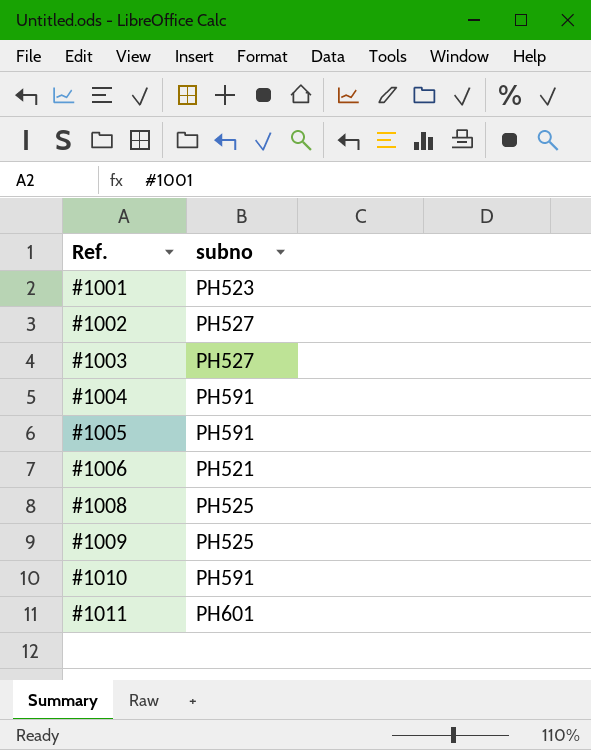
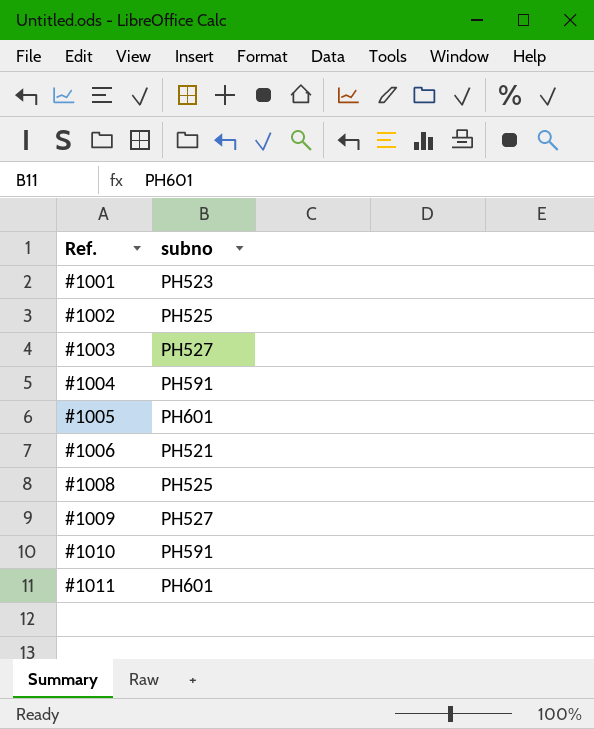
#1002 | subno: PH527 -> PH525
#1005 | subno: PH591 -> PH601
#1009 | subno: PH525 -> PH527

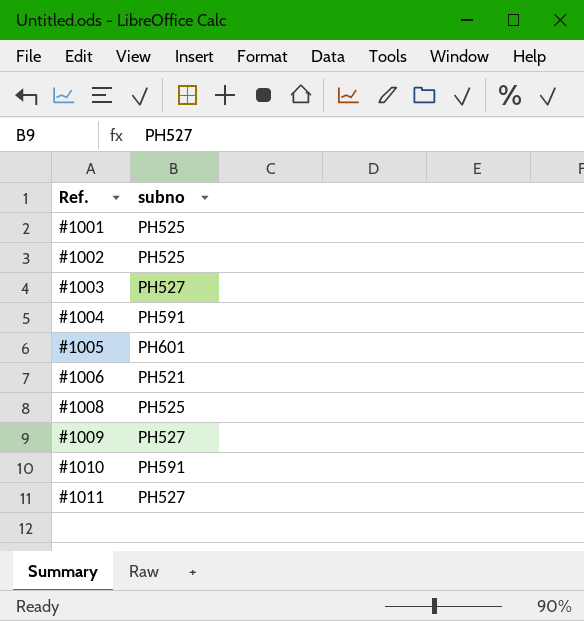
#1001 | subno: PH523 -> PH525
#1011 | subno: PH601 -> PH527

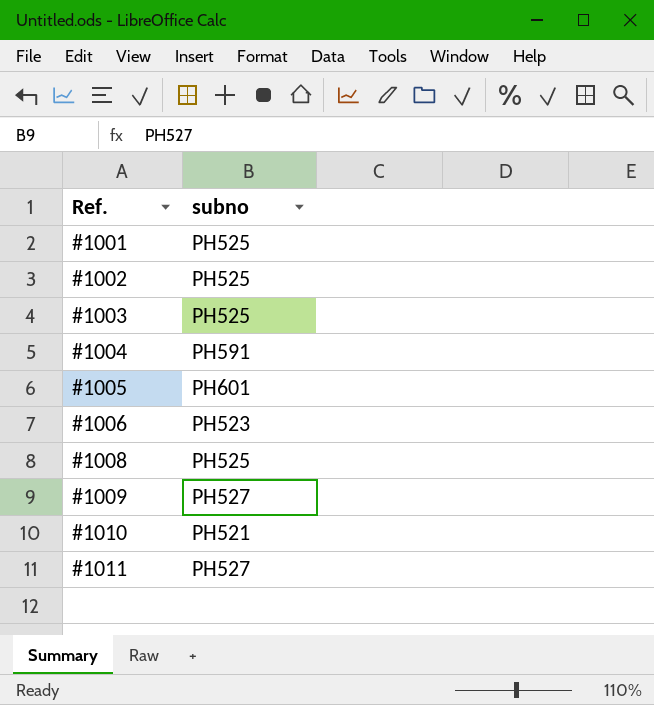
#1003 | subno: PH527 -> PH525
#1006 | subno: PH521 -> PH523
#1010 | subno: PH591 -> PH521

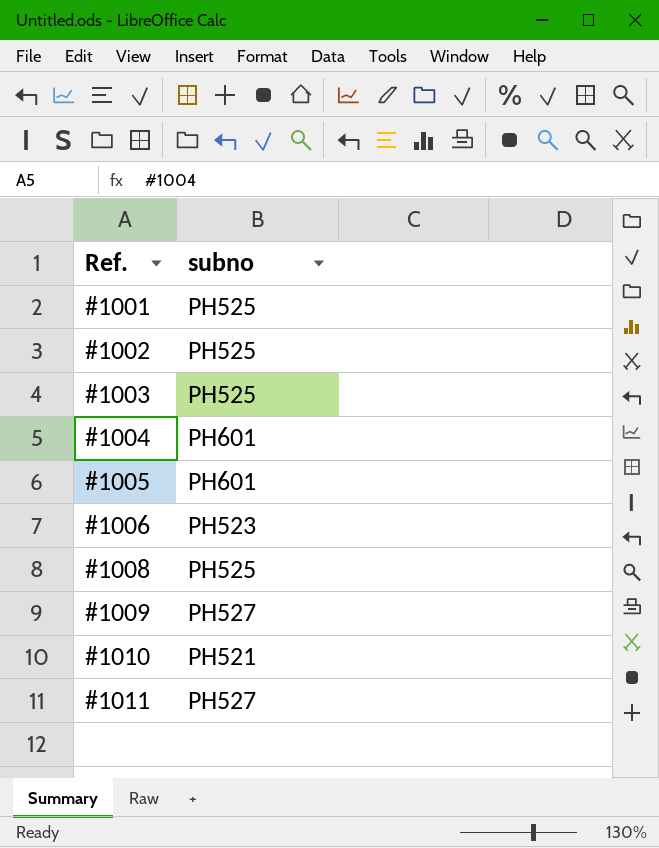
#1004 | subno: PH591 -> PH601

